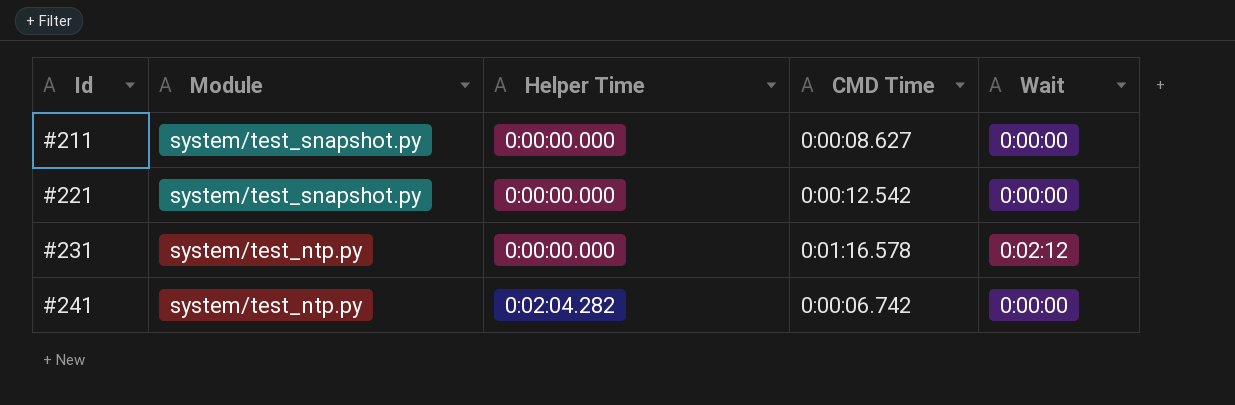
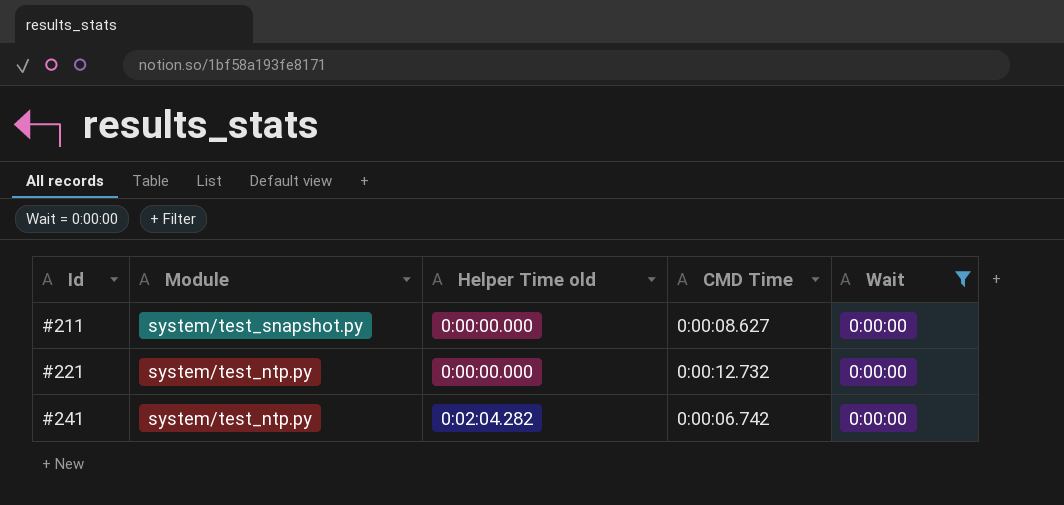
filter: none -> Wait = 0:00:00
column name: Helper Time -> Helper Time old
#221 | Module: system/test_snapshot.py -> system/test_ntp.py
#221 | CMD Time: 0:00:12.542 -> 0:00:12.732

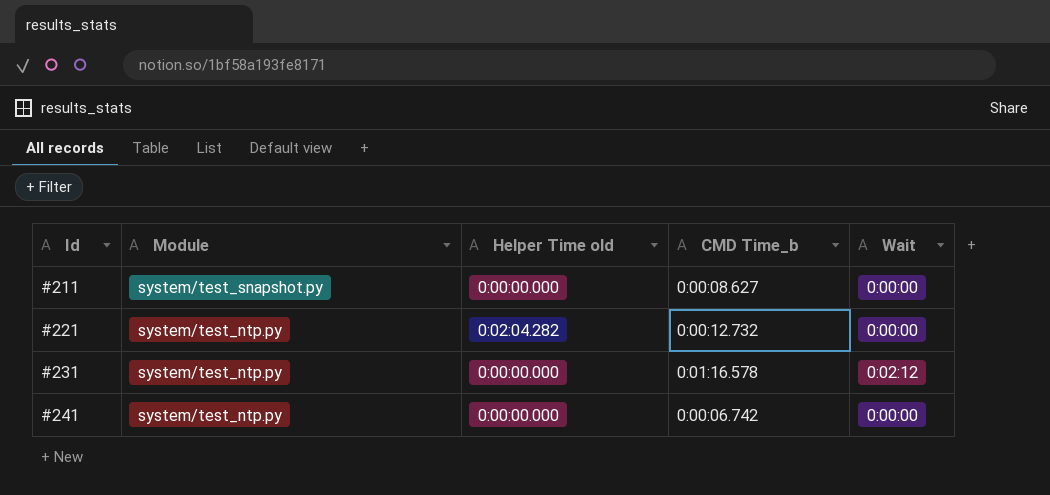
filter: Wait = 0:00:00 -> none
column name: CMD Time -> CMD Time_b
#221 | Helper Time old: 0:00:00.000 -> 0:02:04.282
#241 | Helper Time old: 0:02:04.282 -> 0:00:00.000

